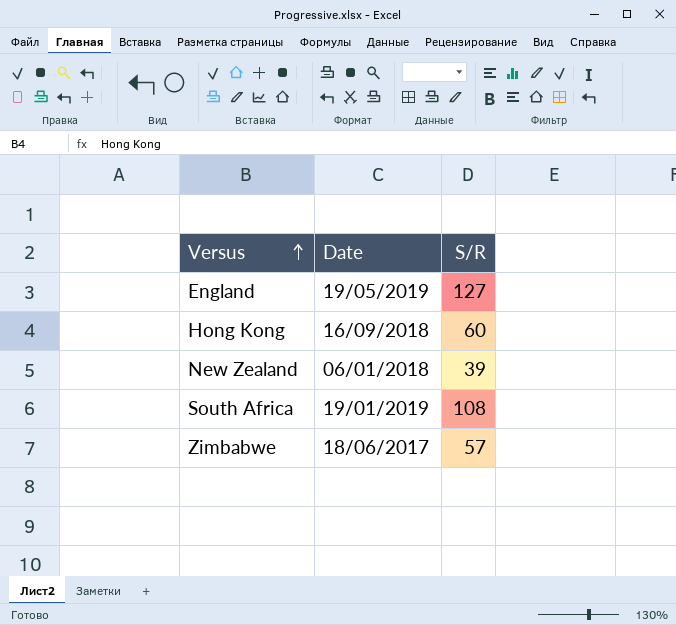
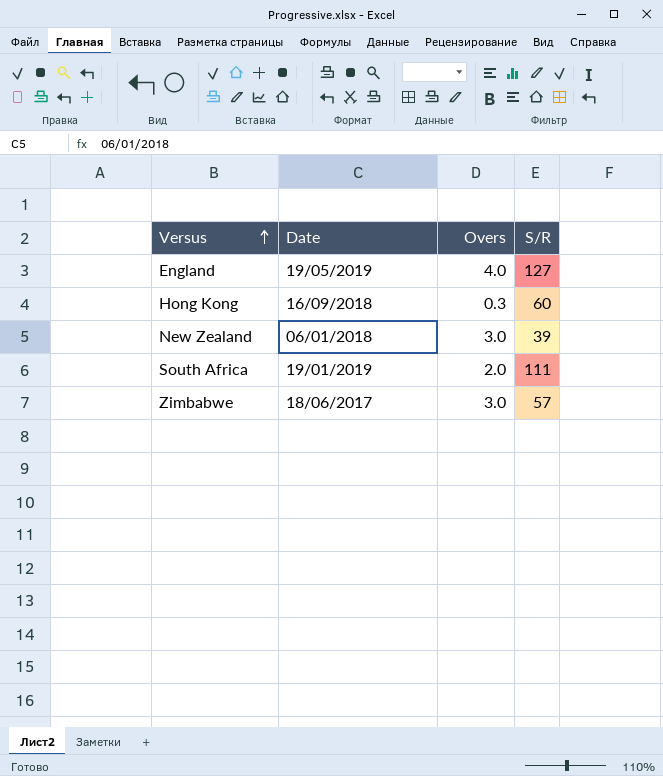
column Overs | position: none -> 3
South Africa | S/R: 108 -> 111

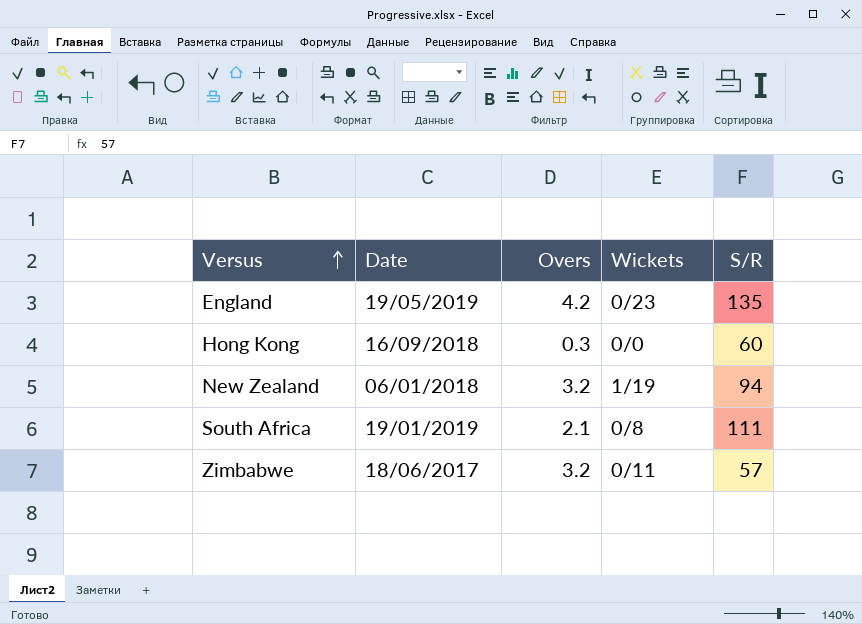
column Wickets | position: none -> 4
England | Overs: 4.0 -> 4.2
England | S/R: 127 -> 135
New Zealand | Overs: 3.0 -> 3.2
New Zealand | S/R: 39 -> 94
South Africa | Overs: 2.0 -> 2.1
Zimbabwe | Overs: 3.0 -> 3.2

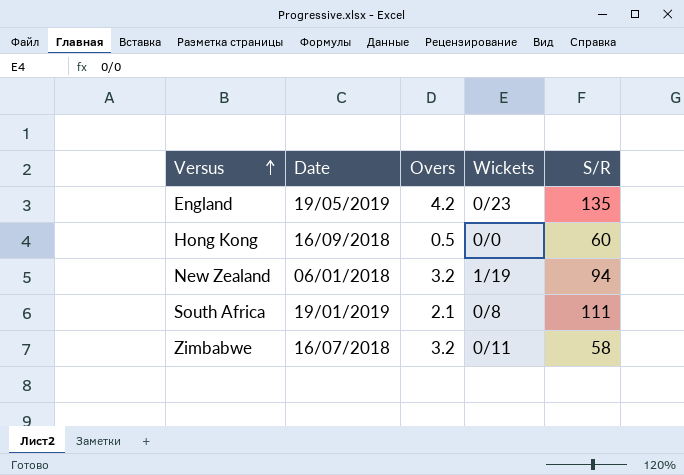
Hong Kong | Overs: 0.3 -> 0.5
Zimbabwe | Date: 18/06/2017 -> 16/07/2018
Zimbabwe | S/R: 57 -> 58

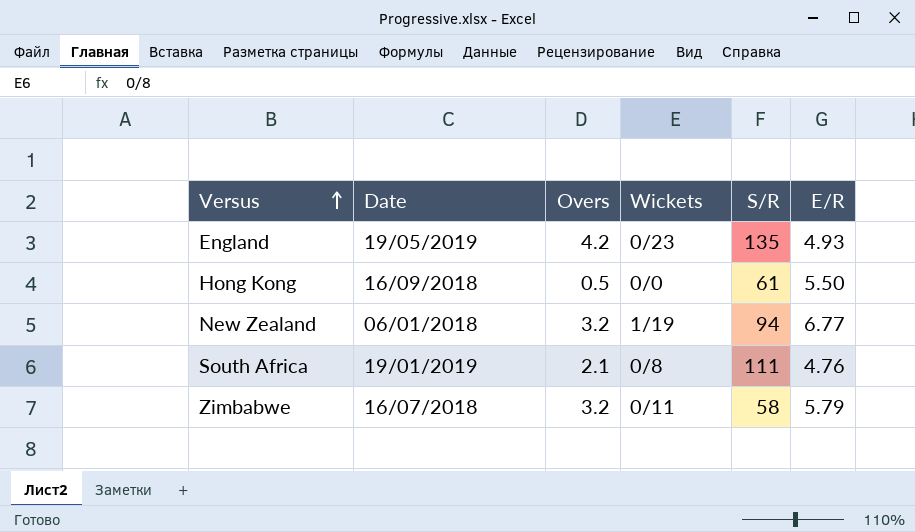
column E/R | position: none -> 6
Hong Kong | S/R: 60 -> 61

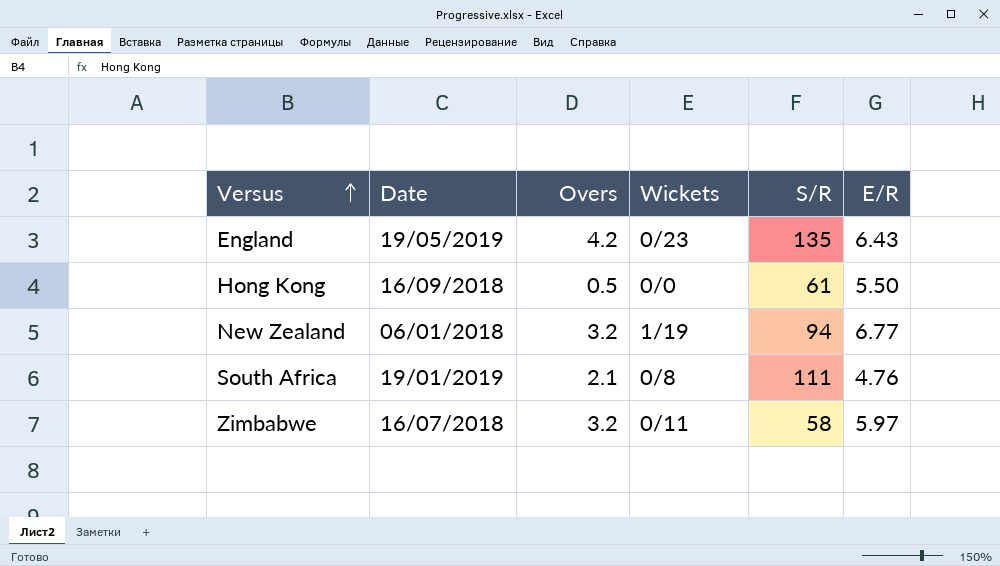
England | E/R: 4.93 -> 6.43
Zimbabwe | E/R: 5.79 -> 5.97

